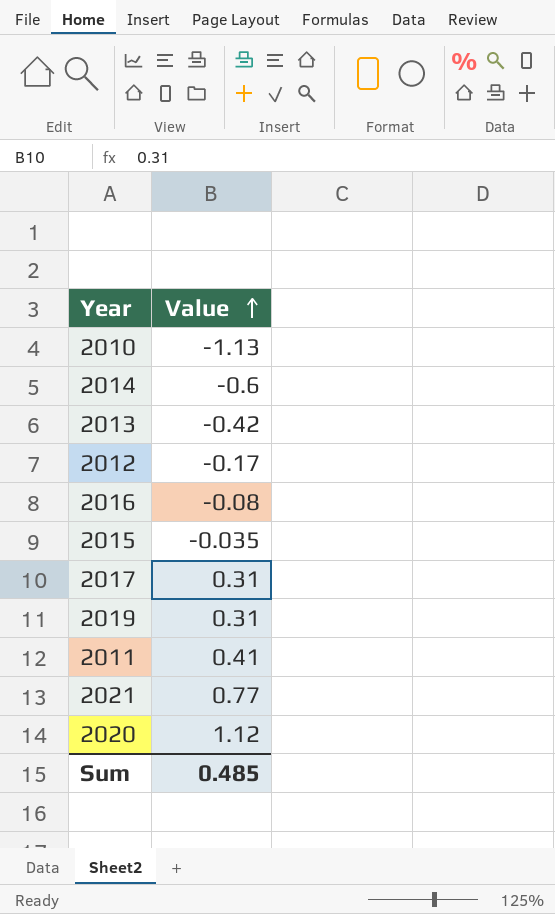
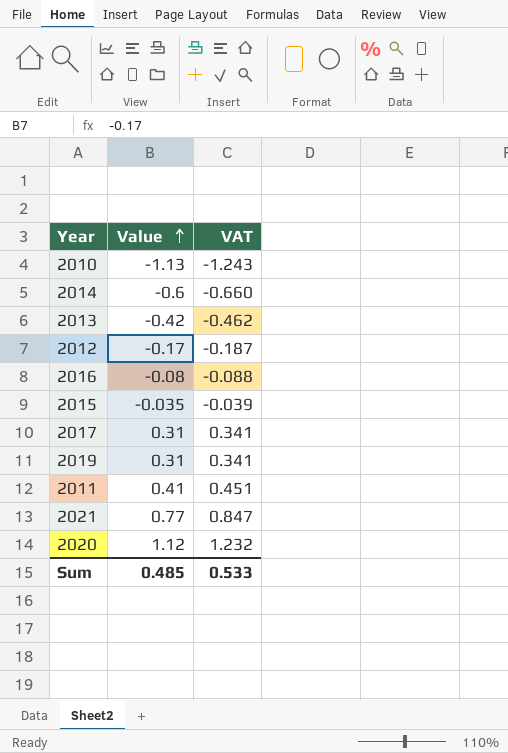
column VAT | formula: none -> [Value] * 1.1

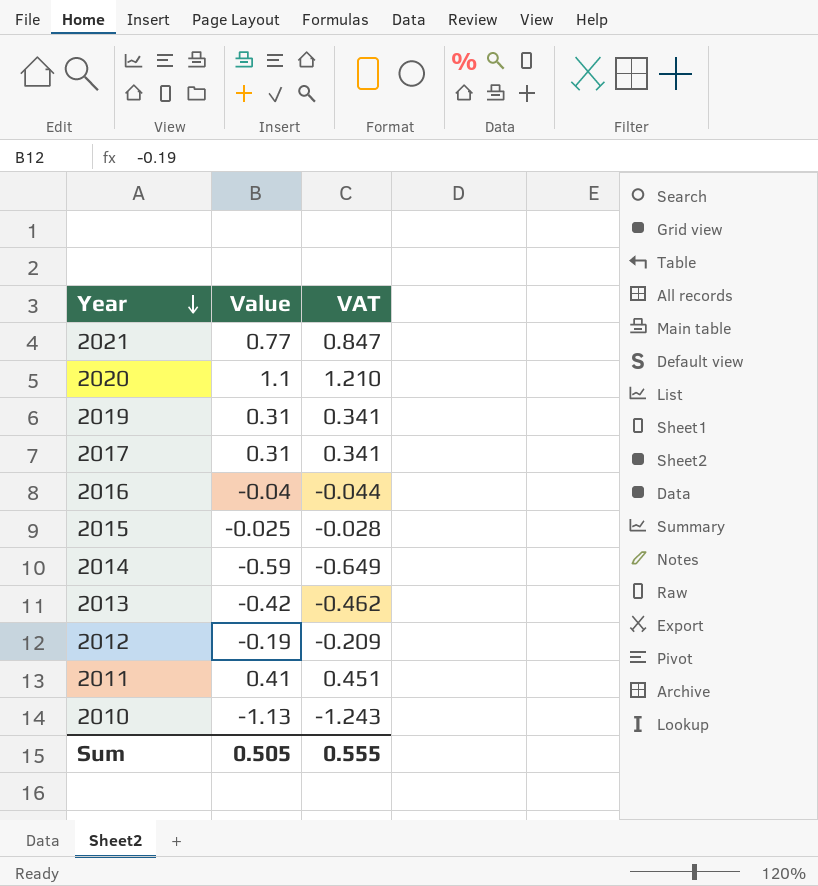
row order: Value ascending -> Year descending
2020 | Value: 1.12 -> 1.1
2020 | VAT: 1.232 -> 1.210
2016 | Value: -0.08 -> -0.04
2016 | VAT: -0.088 -> -0.044
2015 | Value: -0.035 -> -0.025
2015 | VAT: -0.039 -> -0.028
2014 | Value: -0.6 -> -0.59
2014 | VAT: -0.660 -> -0.649
2012 | Value: -0.17 -> -0.19
2012 | VAT: -0.187 -> -0.209
Sum | Value: 0.485 -> 0.505
Sum | VAT: 0.533 -> 0.555

